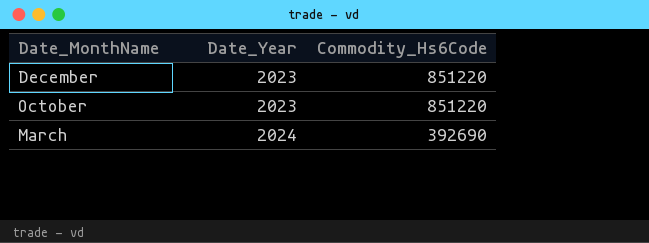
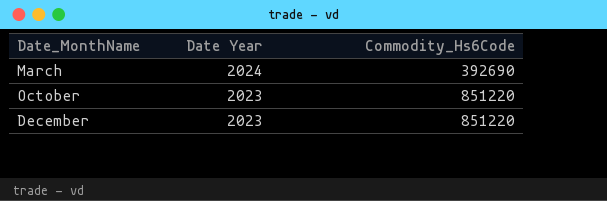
row order: Date_MonthName descending -> Date_MonthName ascending
column name: Date_Year -> Date Year

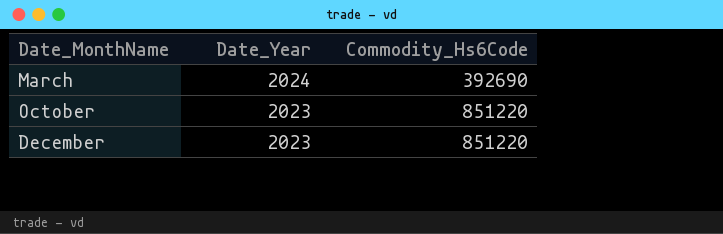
column name: Date Year -> Date_Year

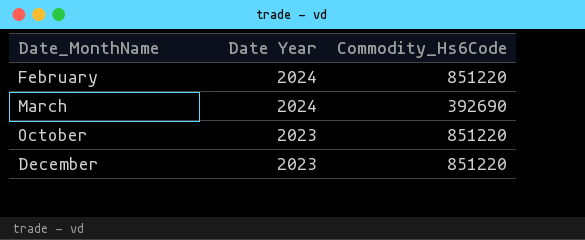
column name: Date_Year -> Date Year
row February: none -> 2024 | 851220

